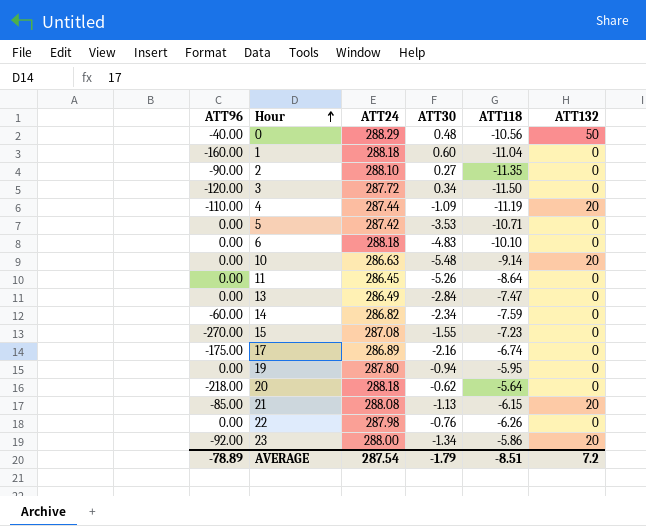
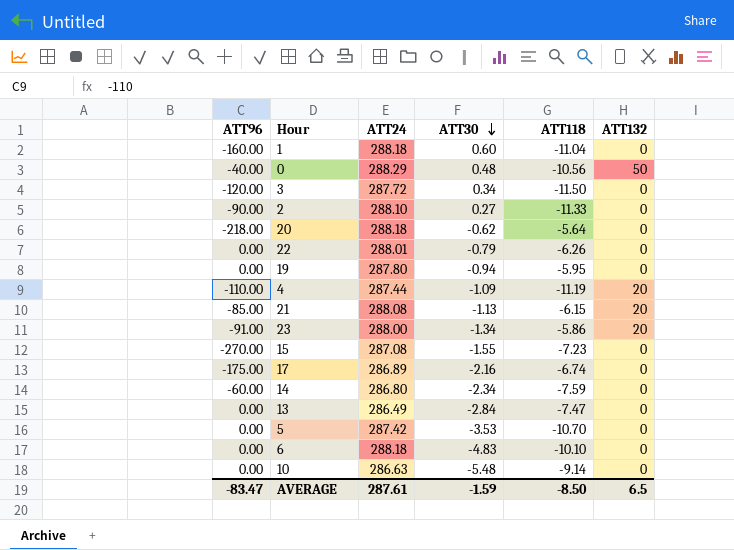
row order: Hour ascending -> ATT30 descending
row 11: 0.00 | 286.45 | -5.26 | -8.64 | 0 -> none
2 | ATT118: -11.35 -> -11.33
22 | ATT24: 287.98 -> 288.01
22 | ATT30: -0.76 -> -0.79
23 | ATT96: -92.00 -> -91.00
14 | ATT24: 286.82 -> 286.80
5 | ATT118: -10.71 -> -10.70
10 | ATT132: 20 -> 0
AVERAGE | ATT96: -78.89 -> -83.47
AVERAGE | ATT24: 287.54 -> 287.61
AVERAGE | ATT30: -1.79 -> -1.59
AVERAGE | ATT118: -8.51 -> -8.50
AVERAGE | ATT132: 7.2 -> 6.5

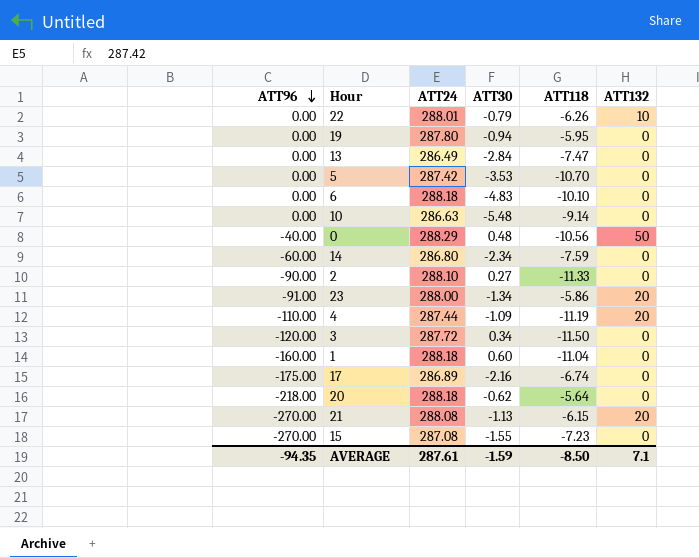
row order: ATT30 descending -> ATT96 descending
22 | ATT132: 0 -> 10
21 | ATT96: -85.00 -> -270.00
AVERAGE | ATT96: -83.47 -> -94.35
AVERAGE | ATT132: 6.5 -> 7.1

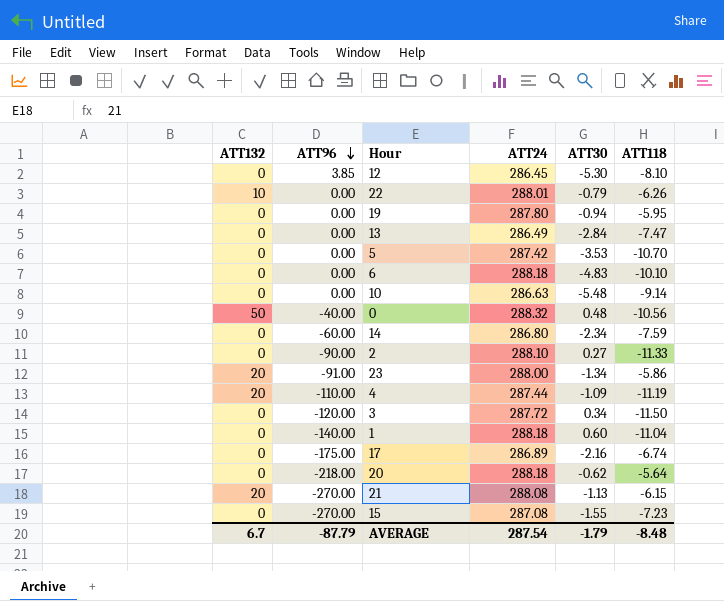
column ATT132 | position: 6 -> 1
row 12: none -> 0 | 3.85 | 286.45 | -5.30 | -8.10
0 | ATT24: 288.29 -> 288.32
1 | ATT96: -160.00 -> -140.00
AVERAGE | ATT132: 7.1 -> 6.7
AVERAGE | ATT96: -94.35 -> -87.79
AVERAGE | ATT24: 287.61 -> 287.54
AVERAGE | ATT30: -1.59 -> -1.79
AVERAGE | ATT118: -8.50 -> -8.48

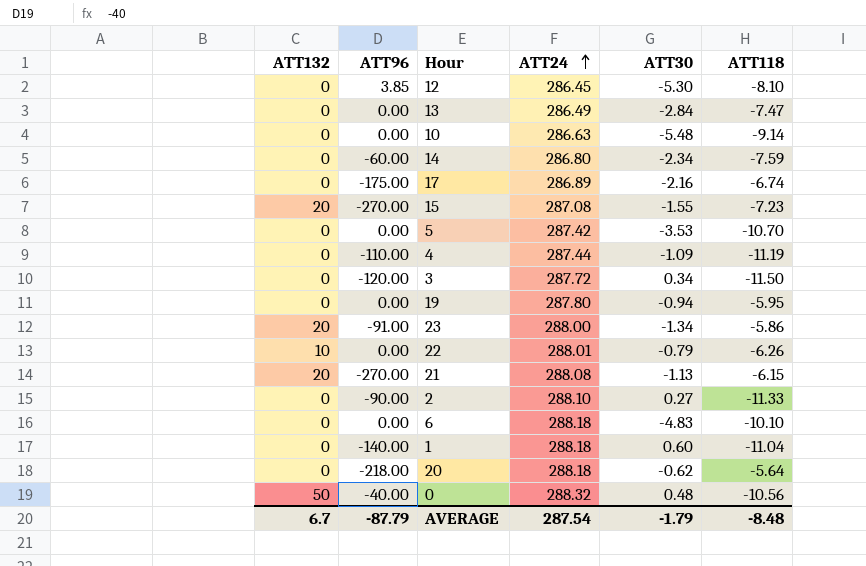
row order: ATT96 descending -> ATT24 ascending
15 | ATT132: 0 -> 20
4 | ATT132: 20 -> 0

